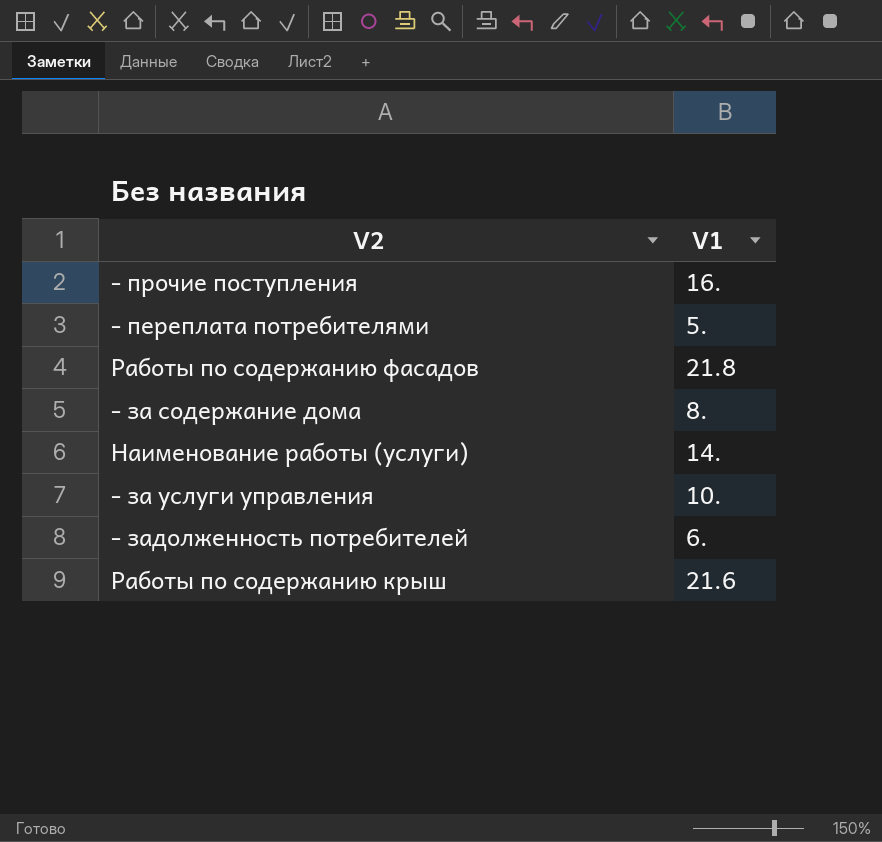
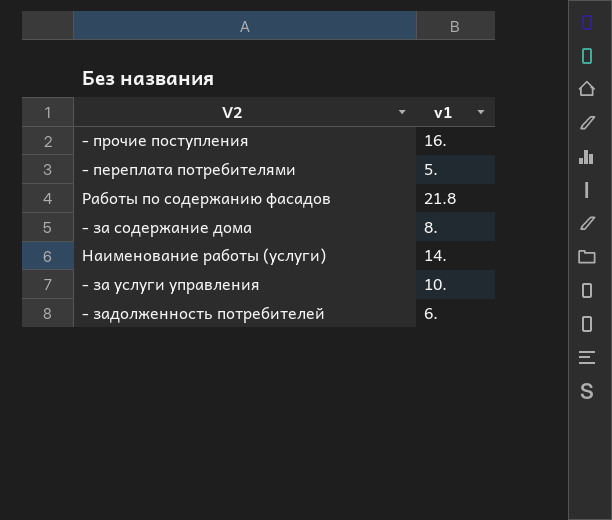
column name: V1 -> v1
row Работы по содержанию крыш: 21.6 -> none

